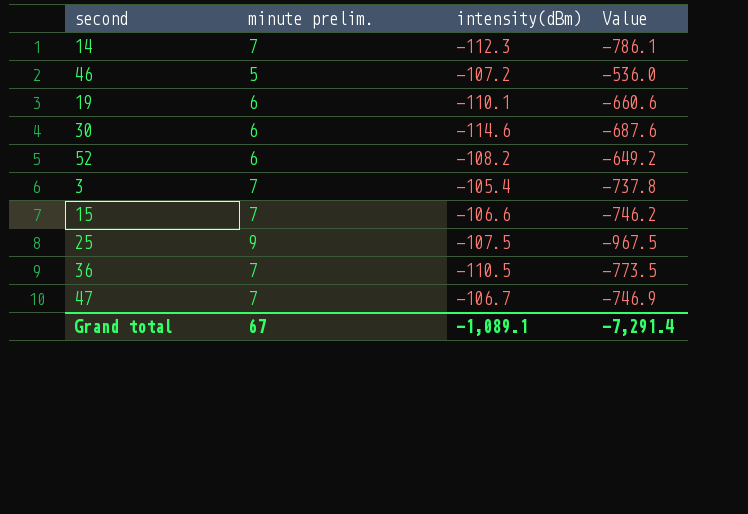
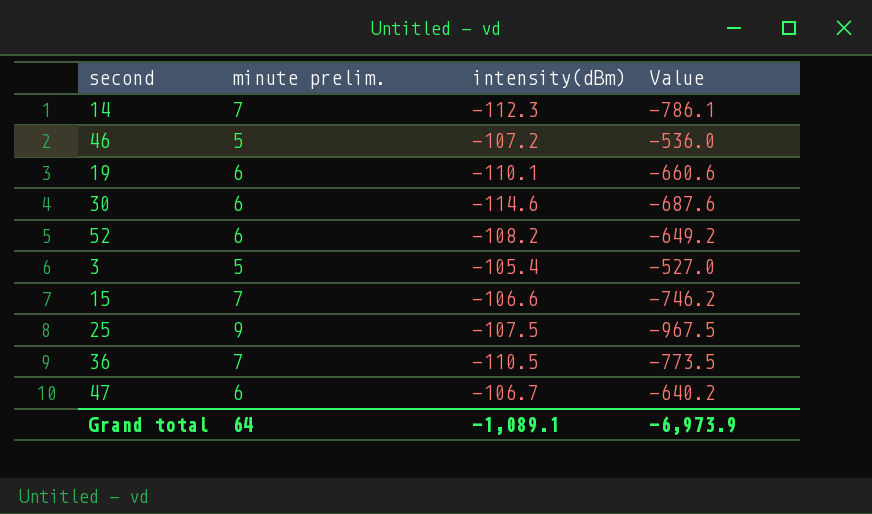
3 | minute prelim.: 7 -> 5
3 | Value: -737.8 -> -527.0
47 | minute prelim.: 7 -> 6
47 | Value: -746.9 -> -640.2
Grand total | minute prelim.: 67 -> 64
Grand total | Value: -7,291.4 -> -6,973.9

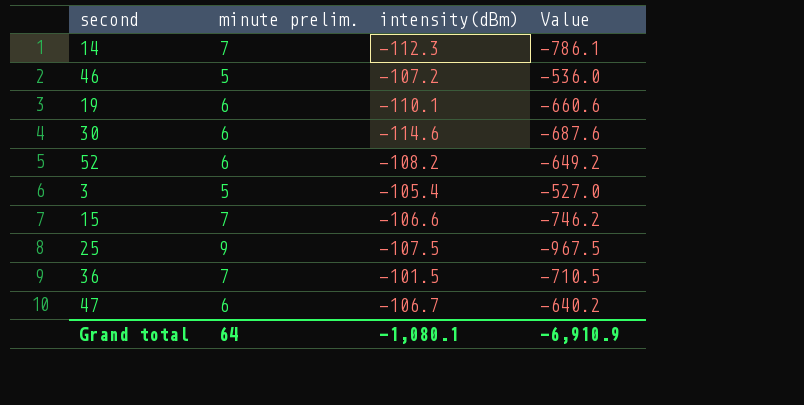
36 | intensity(dBm): -110.5 -> -101.5
36 | Value: -773.5 -> -710.5
Grand total | intensity(dBm): -1,089.1 -> -1,080.1
Grand total | Value: -6,973.9 -> -6,910.9

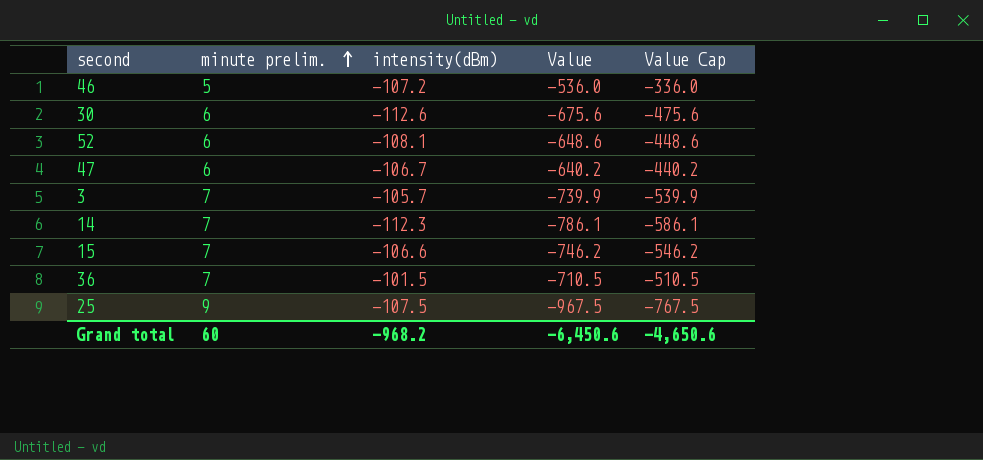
row order: none -> minute prelim. ascending
column Value Cap | formula: none -> [Value] + 200
row 19: 6 | -110.1 | -660.6 -> none
30 | intensity(dBm): -114.6 -> -112.6
30 | Value: -687.6 -> -675.6
52 | intensity(dBm): -108.2 -> -108.1
52 | Value: -649.2 -> -648.6
3 | minute prelim.: 5 -> 7
3 | intensity(dBm): -105.4 -> -105.7
3 | Value: -527.0 -> -739.9
Grand total | minute prelim.: 64 -> 60
Grand total | intensity(dBm): -1,080.1 -> -968.2
Grand total | Value: -6,910.9 -> -6,450.6

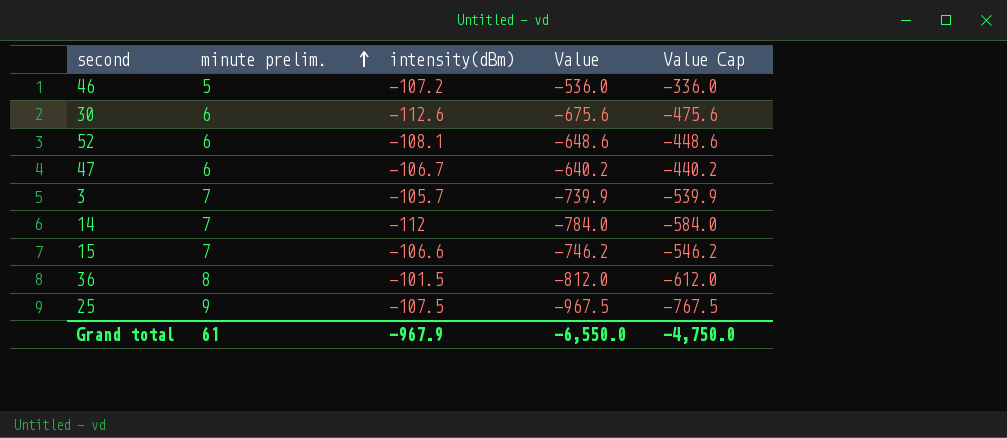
14 | intensity(dBm): -112.3 -> -112
14 | Value: -786.1 -> -784.0
14 | Value Cap: -586.1 -> -584.0
36 | minute prelim.: 7 -> 8
36 | Value: -710.5 -> -812.0
36 | Value Cap: -510.5 -> -612.0
Grand total | minute prelim.: 60 -> 61
Grand total | intensity(dBm): -968.2 -> -967.9
Grand total | Value: -6,450.6 -> -6,550.0
Grand total | Value Cap: -4,650.6 -> -4,750.0

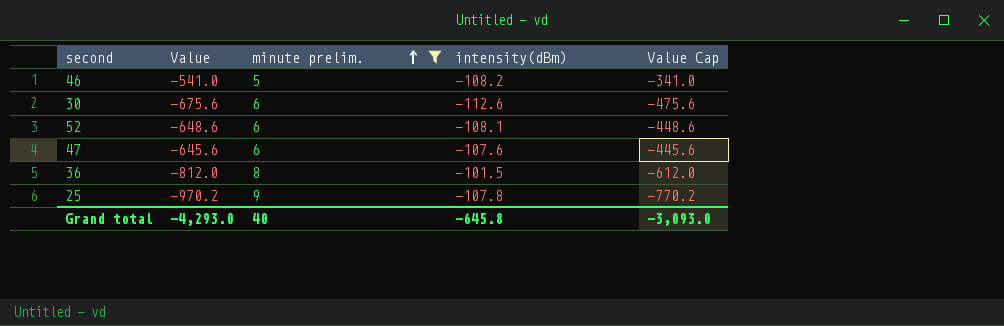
filter: none -> minute prelim. != 7
column Value | position: 4 -> 2
46 | Value: -536.0 -> -541.0
46 | intensity(dBm): -107.2 -> -108.2
46 | Value Cap: -336.0 -> -341.0
47 | Value: -640.2 -> -645.6
47 | intensity(dBm): -106.7 -> -107.6
47 | Value Cap: -440.2 -> -445.6
25 | Value: -967.5 -> -970.2
25 | intensity(dBm): -107.5 -> -107.8
25 | Value Cap: -767.5 -> -770.2
Grand total | Value: -6,550.0 -> -4,293.0
Grand total | minute prelim.: 61 -> 40
Grand total | intensity(dBm): -967.9 -> -645.8
Grand total | Value Cap: -4,750.0 -> -3,093.0

